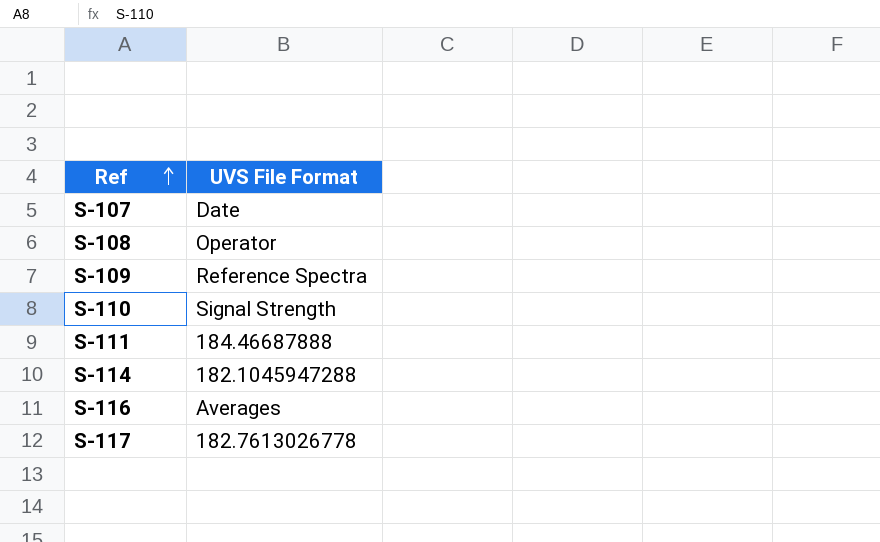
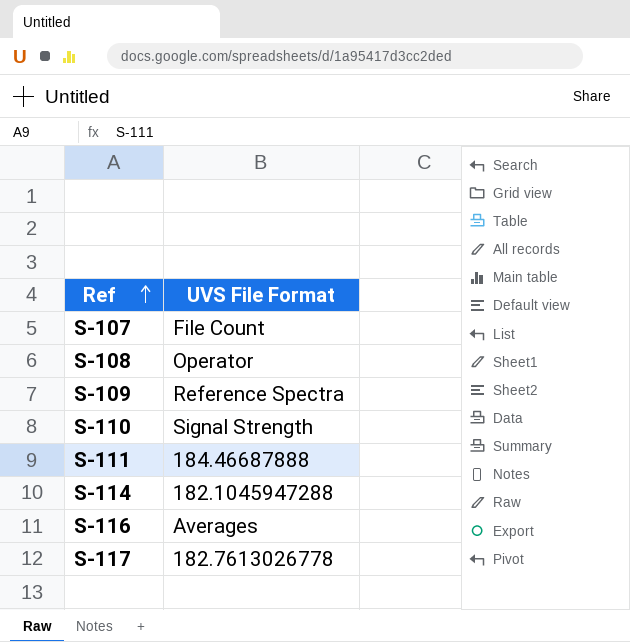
S-107 | UVS File Format: Date -> File Count

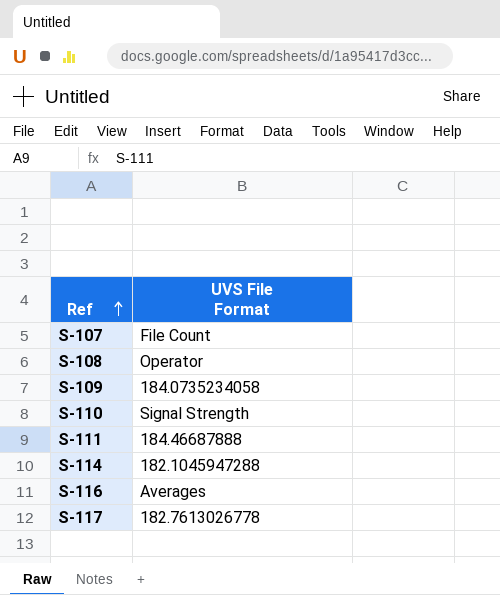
S-109 | UVS File Format: Reference Spectra -> 184.0735234058

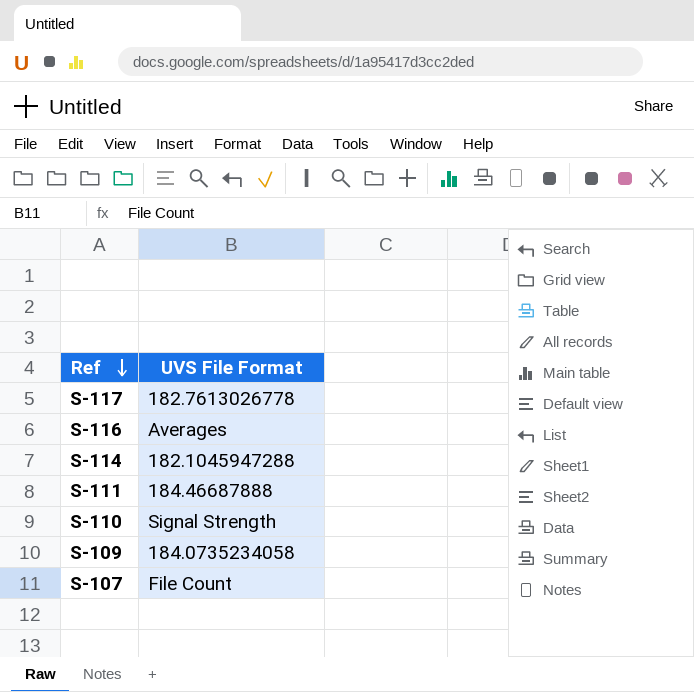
row order: Ref ascending -> Ref descending
row S-108: Operator -> none

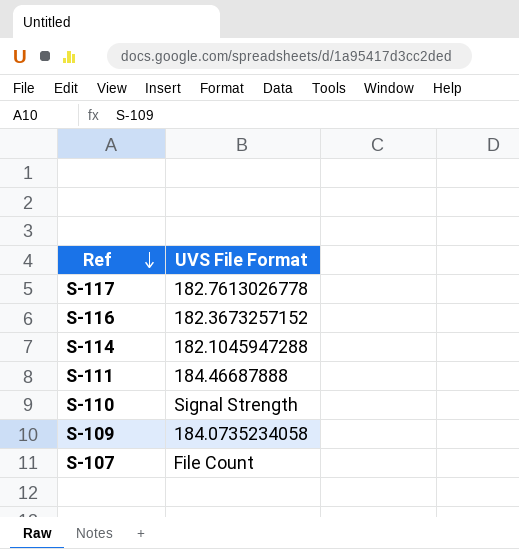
S-116 | UVS File Format: Averages -> 182.3673257152

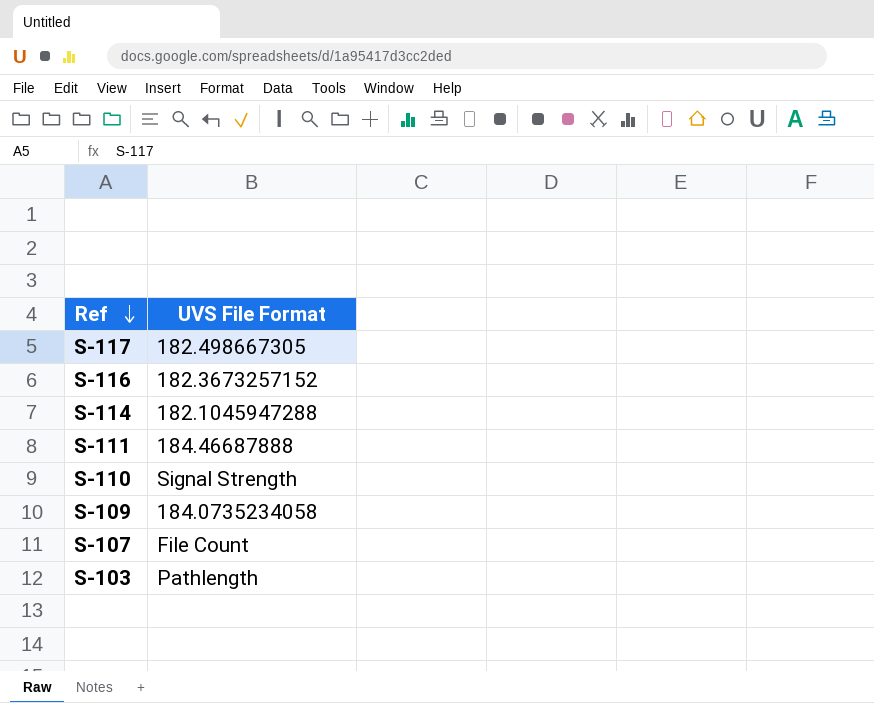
S-117 | UVS File Format: 182.7613026778 -> 182.498667305
row S-103: none -> Pathlength

